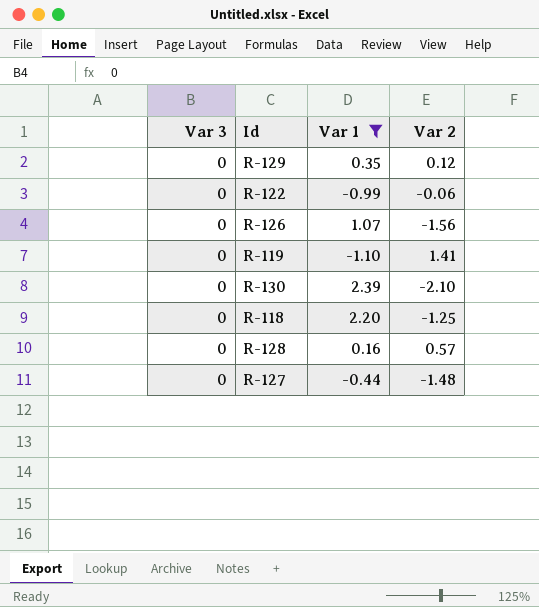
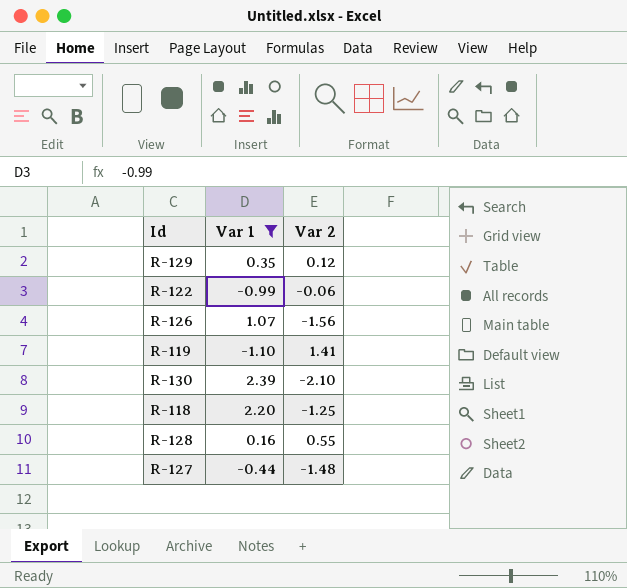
column Var 3 | position: 1 -> none
R-128 | Var 2: 0.57 -> 0.55

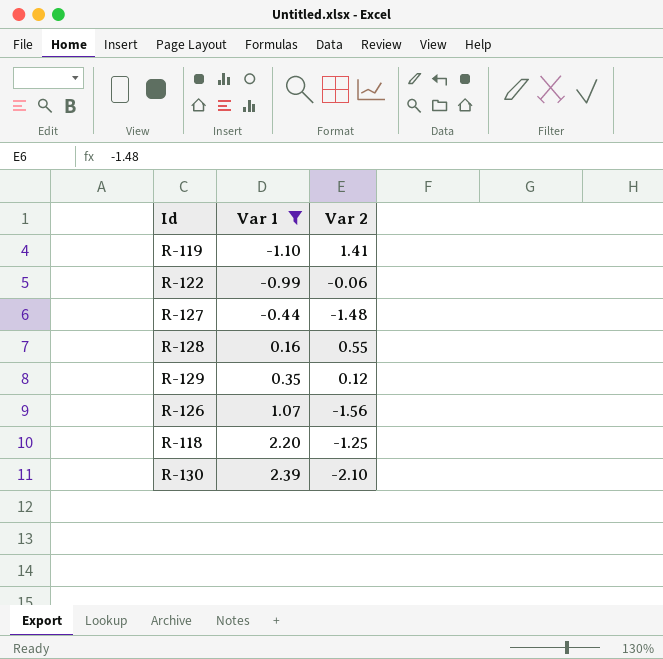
row order: none -> Var 1 ascending

